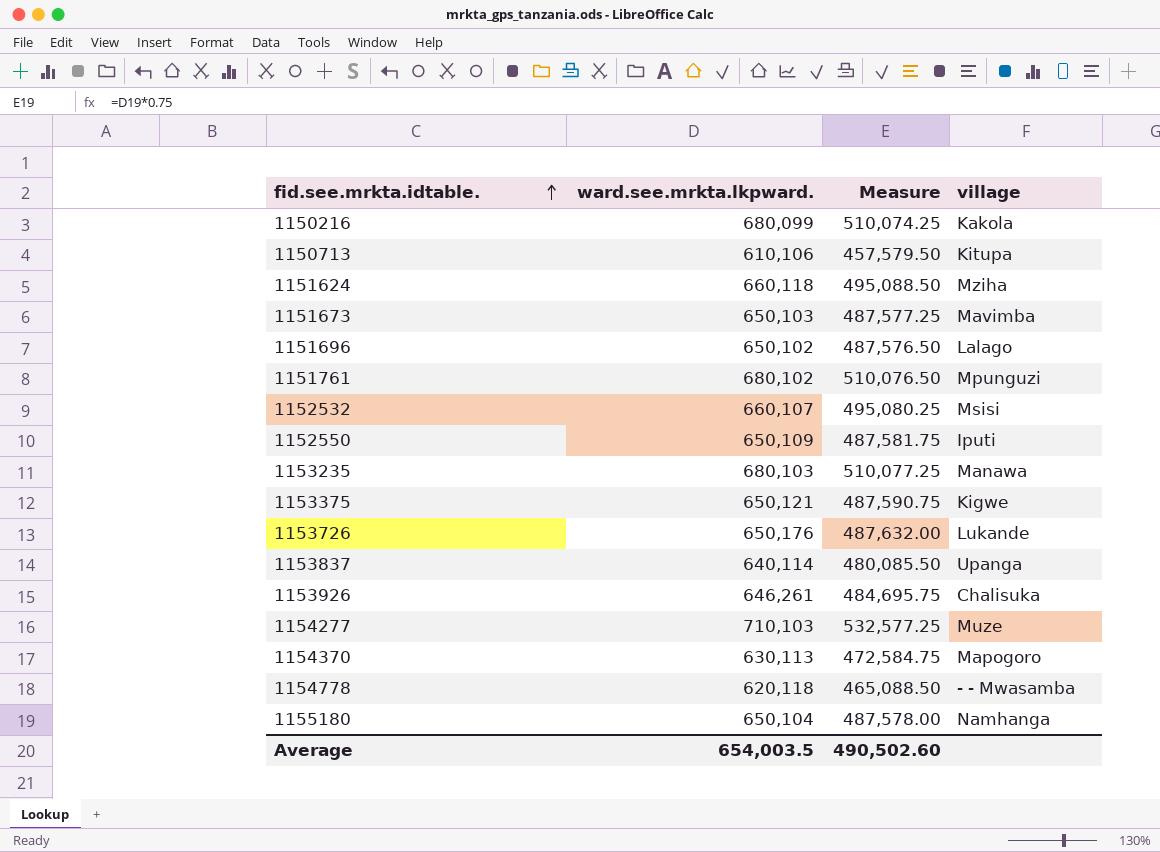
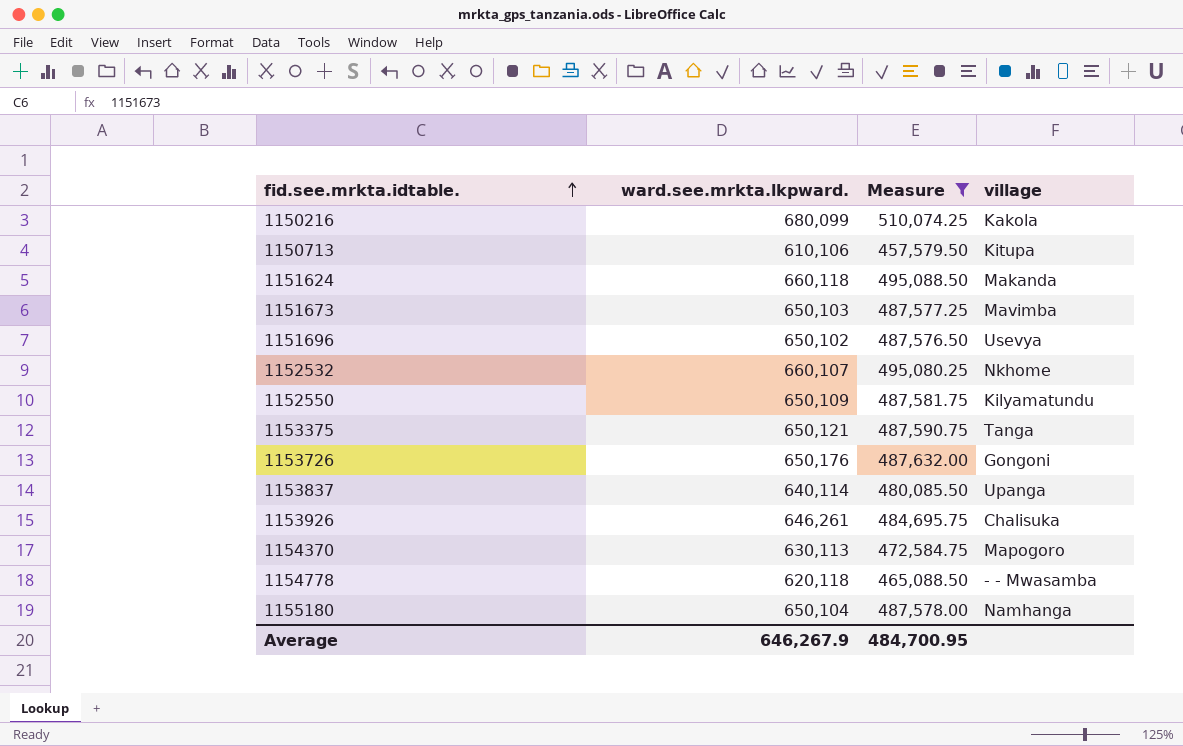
filter: none -> Measure <= 510,074.25
1151624 | village: Mziha -> Makanda
1151696 | village: Lalago -> Usevya
1152532 | village: Msisi -> Nkhome
1152550 | village: Iputi -> Kilyamatundu
1153375 | village: Kigwe -> Tanga
1153726 | village: Lukande -> Gongoni
Average | ward.see.mrkta.lkpward.: 654,003.5 -> 646,267.9
Average | Measure: 490,502.60 -> 484,700.95

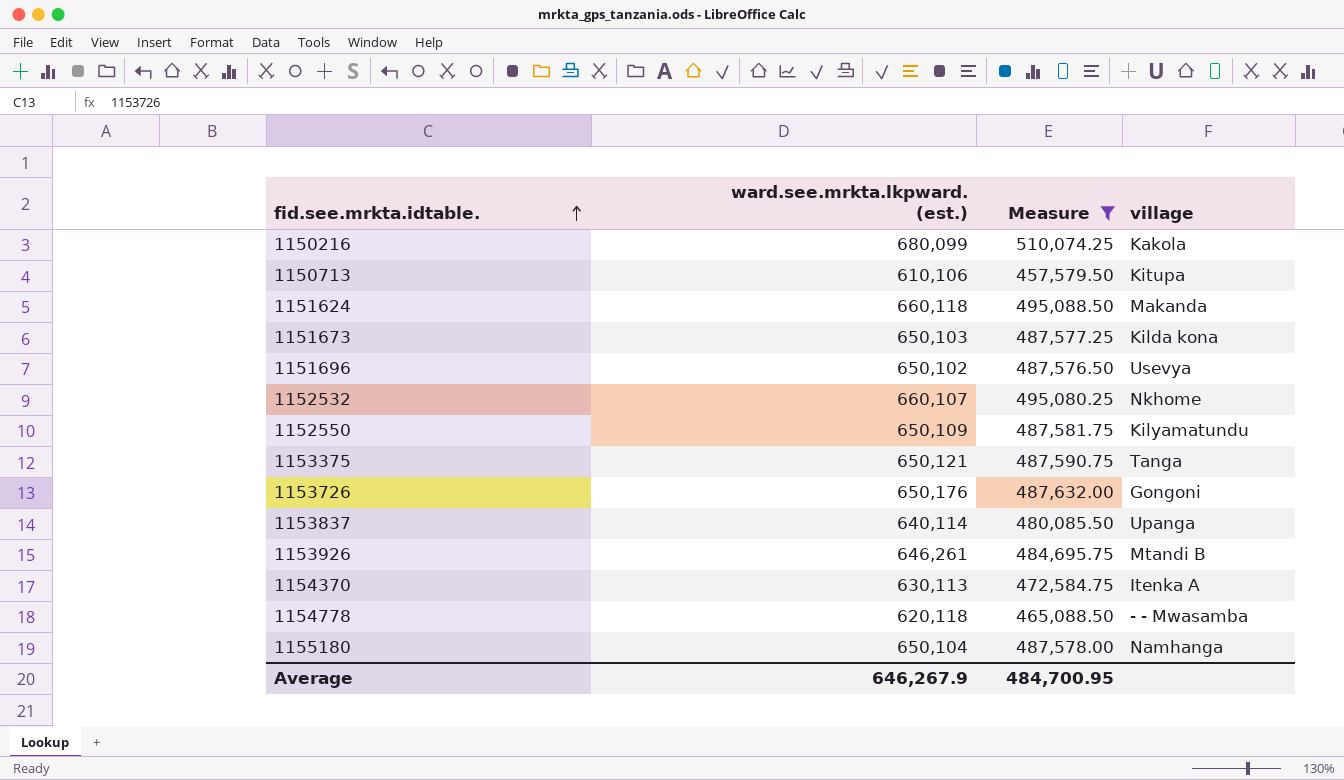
column name: ward.see.mrkta.lkpward. -> ward.see.mrkta.lkpward. (est.)
1151673 | village: Mavimba -> Kilda kona
1153926 | village: Chalisuka -> Mtandi B
1154370 | village: Mapogoro -> Itenka A

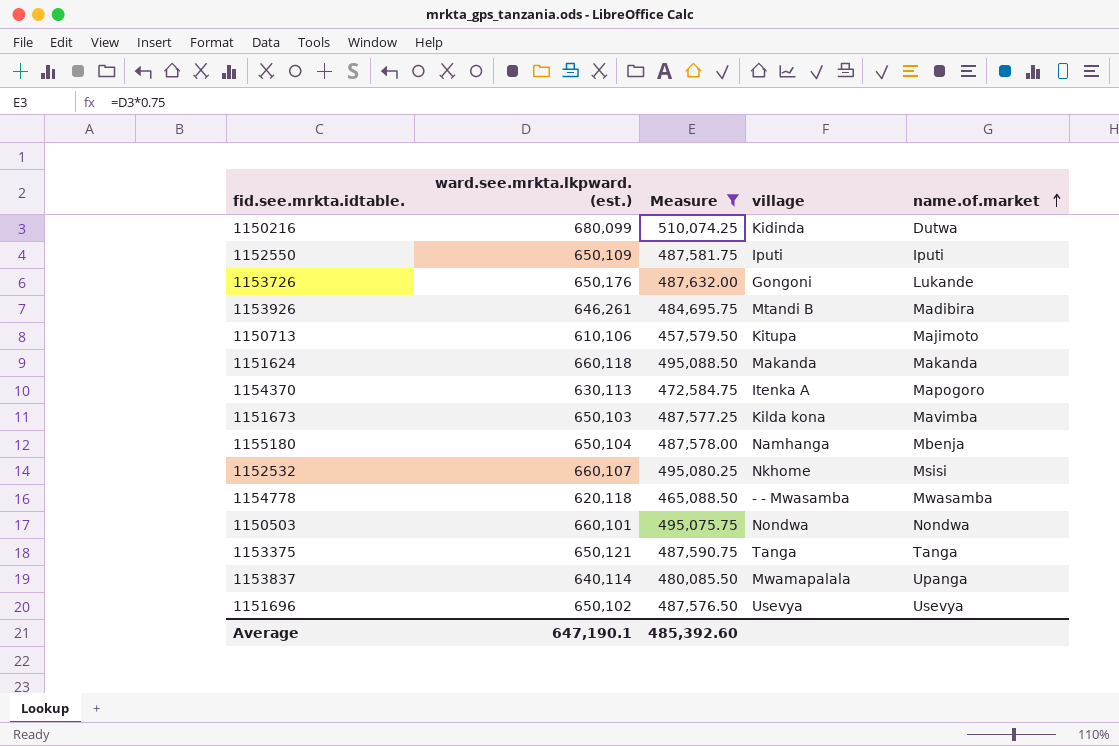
row order: fid.see.mrkta.idtable. ascending -> name.of.market ascending
column name.of.market | position: none -> 5
1150216 | village: Kakola -> Kidinda
1152550 | village: Kilyamatundu -> Iputi
row 1150503: none -> 660,101 | 495,075.75 | Nondwa | Nondwa
1153837 | village: Upanga -> Mwamapalala
Average | ward.see.mrkta.lkpward. (est.): 646,267.9 -> 647,190.1
Average | Measure: 484,700.95 -> 485,392.60

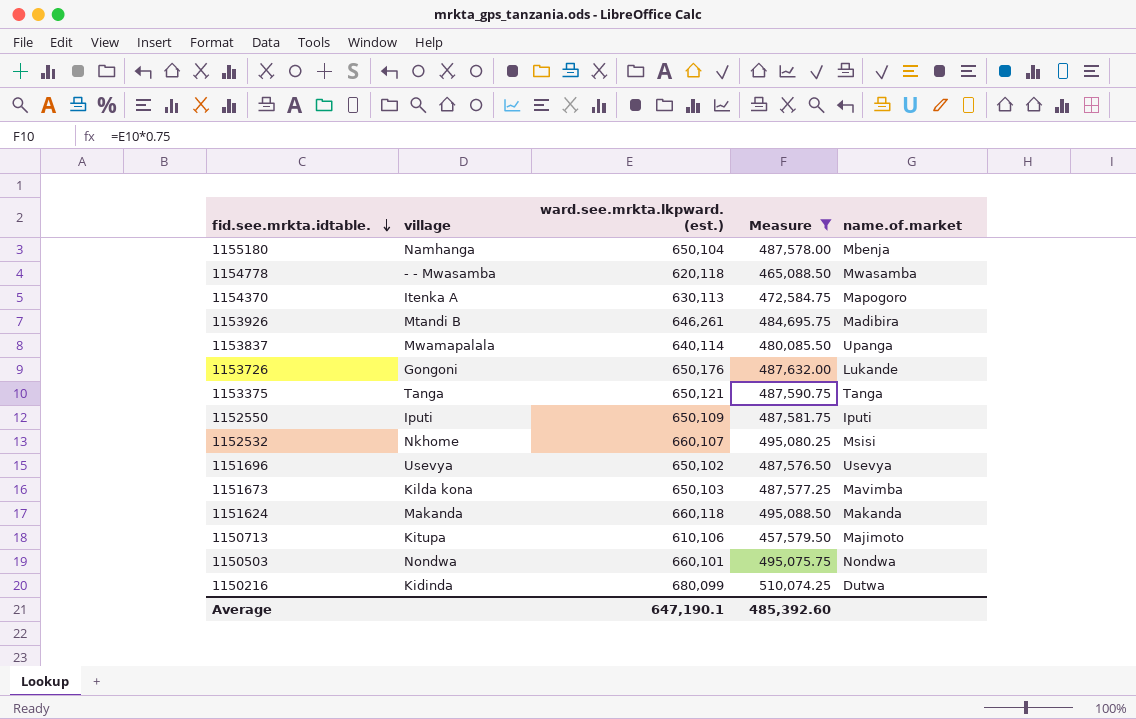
row order: name.of.market ascending -> fid.see.mrkta.idtable. descending
column village | position: 4 -> 2

